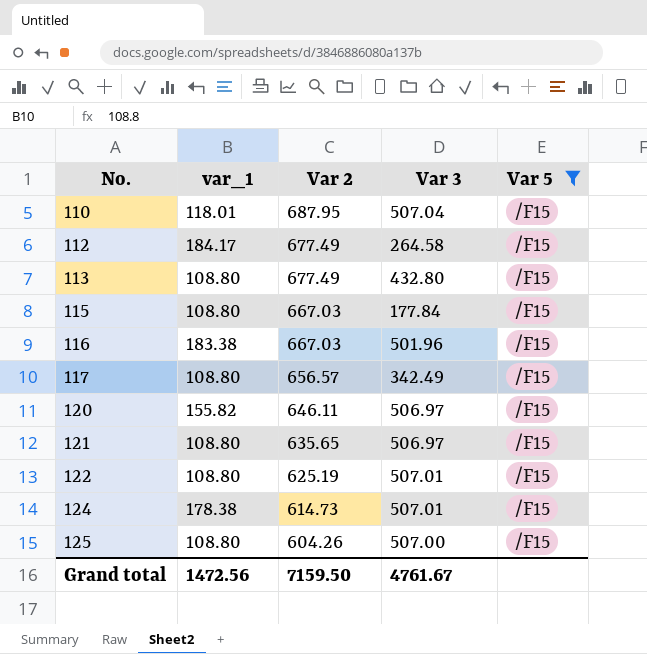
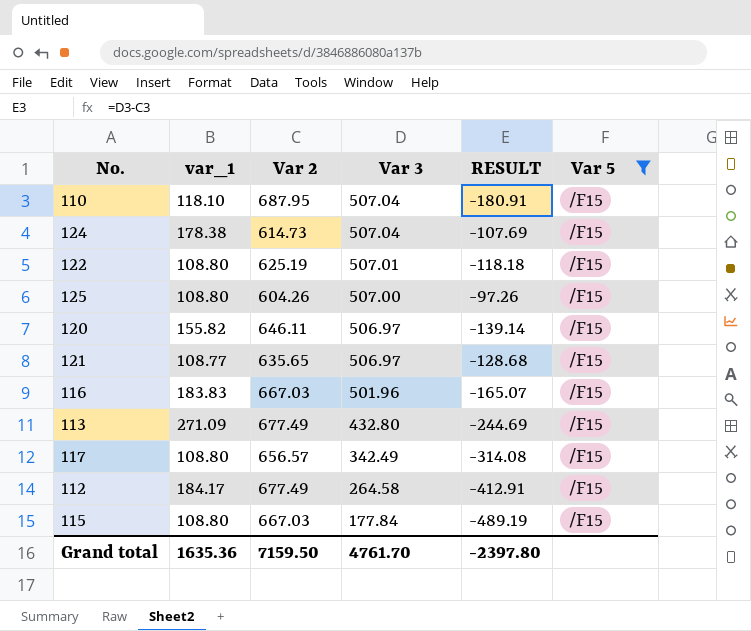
row order: No. ascending -> Var 3 descending
column RESULT | formula: none -> [Var 3] - [Var 2]
110 | var_1: 118.01 -> 118.10
124 | Var 3: 507.01 -> 507.04
121 | var_1: 108.80 -> 108.77
116 | var_1: 183.38 -> 183.83
113 | var_1: 108.80 -> 271.09
Grand total | var_1: 1472.56 -> 1635.36
Grand total | Var 3: 4761.67 -> 4761.70

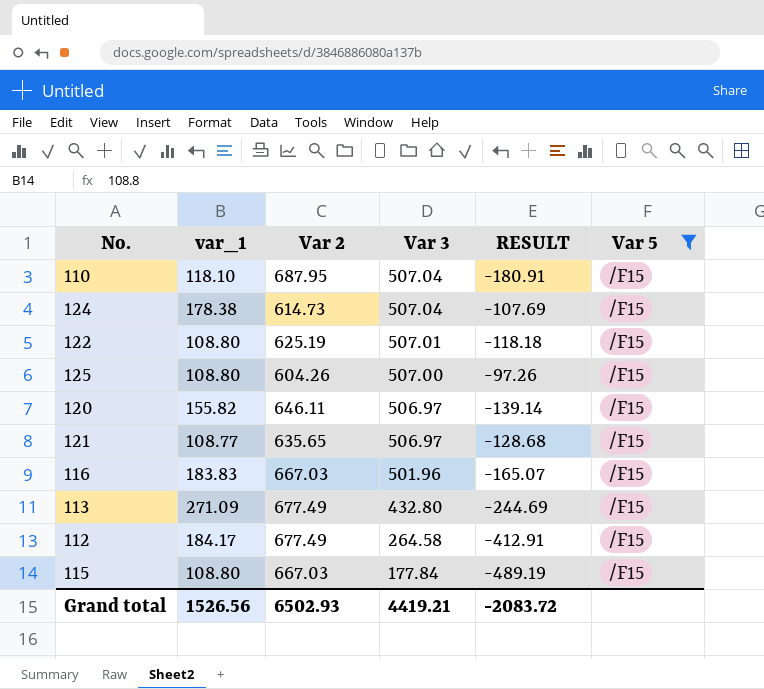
row 117: 108.80 | 656.57 | 342.49 | -314.08 | /F15 -> none
Grand total | var_1: 1635.36 -> 1526.56
Grand total | Var 2: 7159.50 -> 6502.93
Grand total | Var 3: 4761.70 -> 4419.21
Grand total | RESULT: -2397.80 -> -2083.72

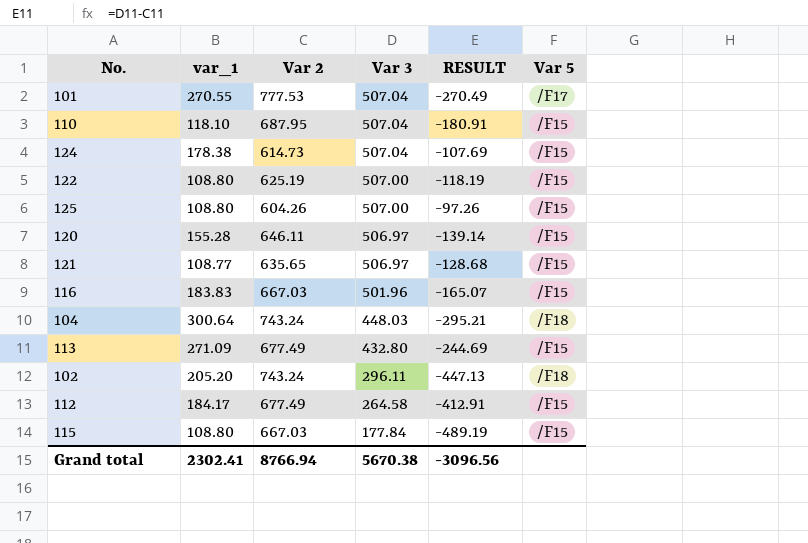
filter: Var 5 = /F15 -> none
122 | Var 3: 507.01 -> 507.00
122 | RESULT: -118.18 -> -118.19
120 | var_1: 155.82 -> 155.28
Grand total | var_1: 1526.56 -> 2302.41
Grand total | Var 2: 6502.93 -> 8766.94
Grand total | Var 3: 4419.21 -> 5670.38
Grand total | RESULT: -2083.72 -> -3096.56

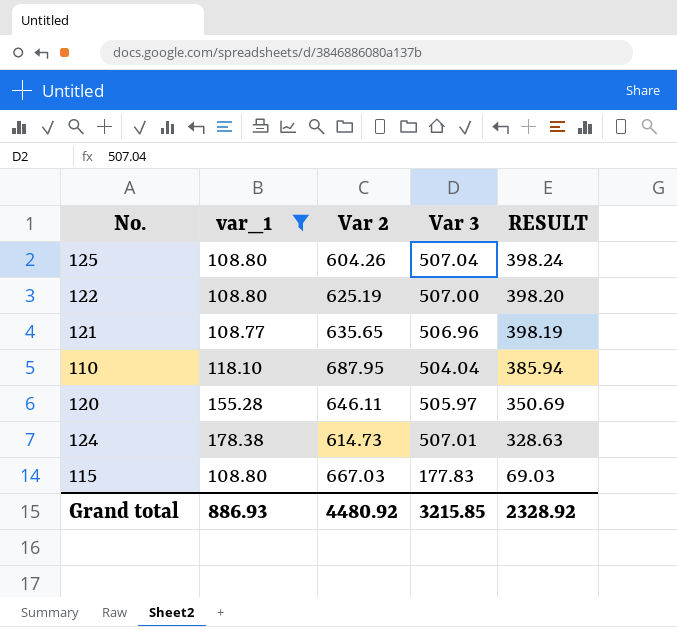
filter: none -> var_1 <= 178.38
row order: Var 3 descending -> RESULT descending
column Var 5 | position: 6 -> none
column RESULT | formula: [Var 3] - [Var 2] -> [Var 3] - [var_1]
125 | Var 3: 507.00 -> 507.04
121 | Var 3: 506.97 -> 506.96
110 | Var 3: 507.04 -> 504.04
120 | Var 3: 506.97 -> 505.97
124 | Var 3: 507.04 -> 507.01
115 | Var 3: 177.84 -> 177.83
Grand total | var_1: 2302.41 -> 886.93
Grand total | Var 2: 8766.94 -> 4480.92
Grand total | Var 3: 5670.38 -> 3215.85
Grand total | RESULT: -3096.56 -> 2328.92

